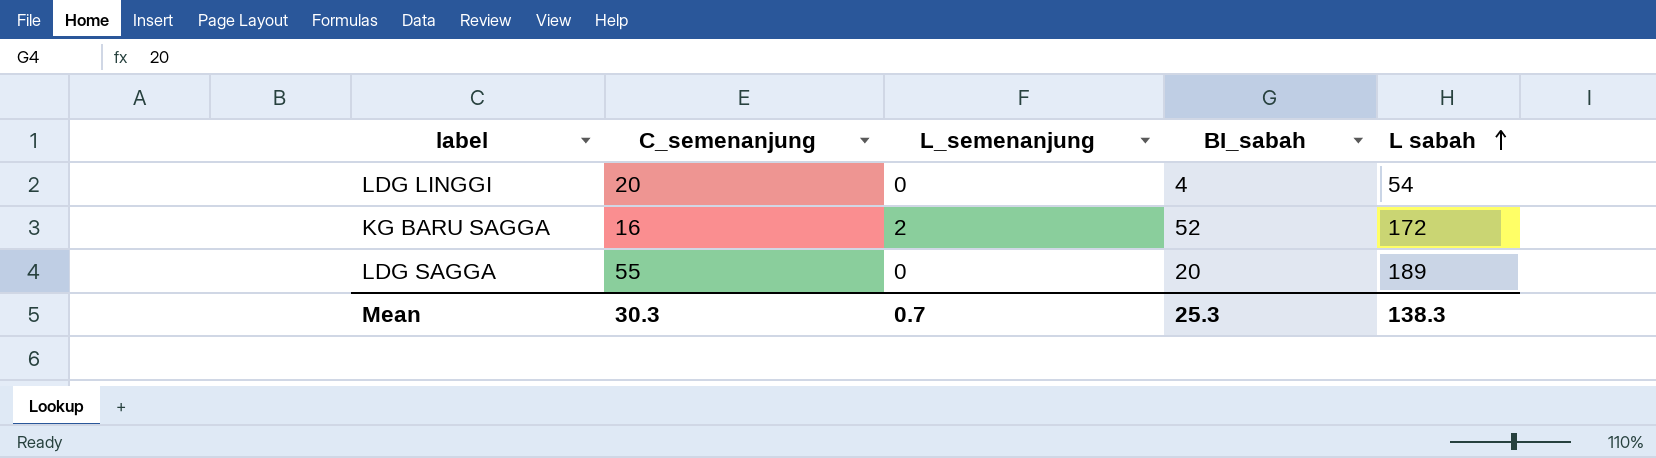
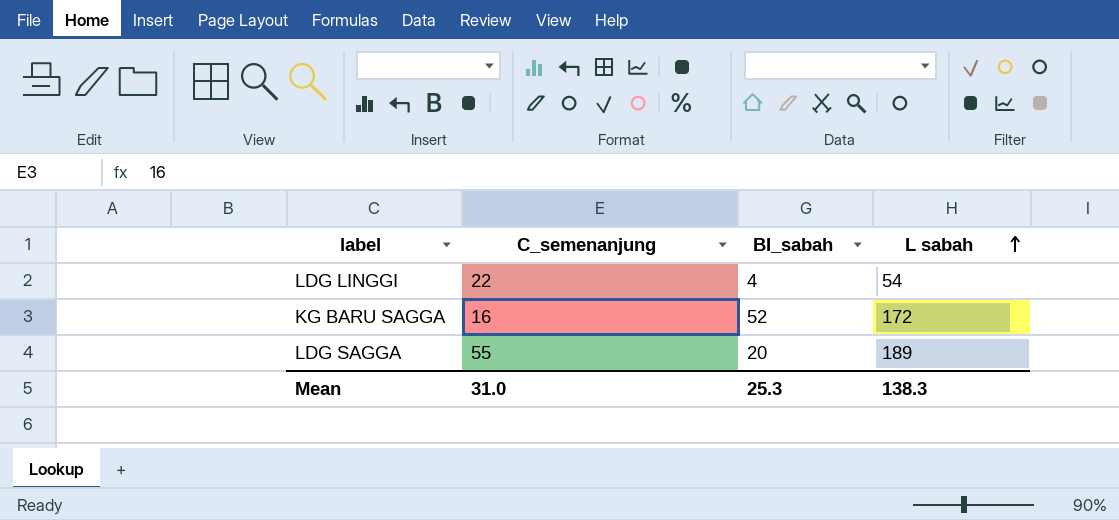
column L_semenanjung | position: 3 -> none
LDG LINGGI | C_semenanjung: 20 -> 22
Mean | C_semenanjung: 30.3 -> 31.0

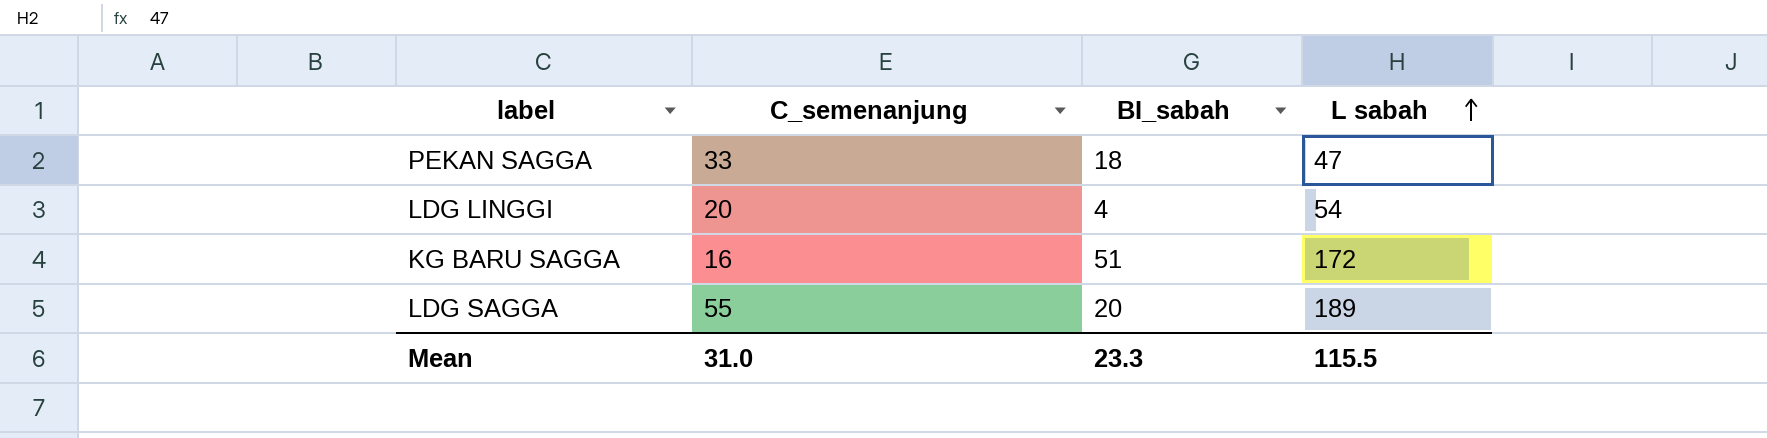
row PEKAN SAGGA: none -> 33 | 18 | 47
LDG LINGGI | C_semenanjung: 22 -> 20
KG BARU SAGGA | BI_sabah: 52 -> 51
Mean | BI_sabah: 25.3 -> 23.3
Mean | L sabah: 138.3 -> 115.5

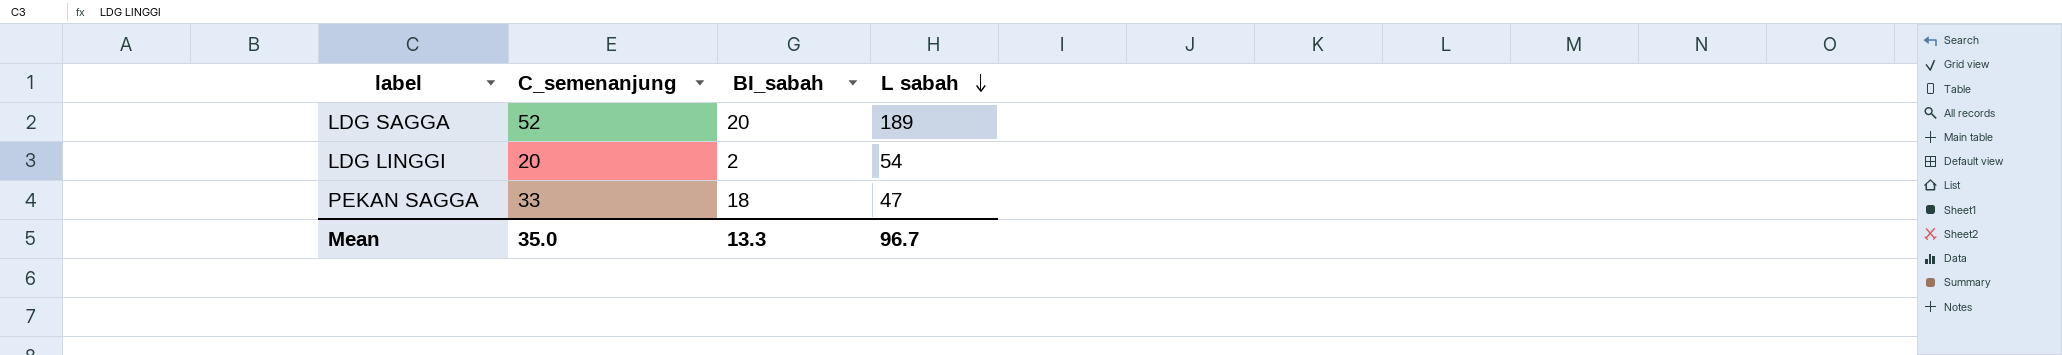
row order: L sabah ascending -> L sabah descending
row KG BARU SAGGA: 16 | 51 | 172 -> none
LDG SAGGA | C_semenanjung: 55 -> 52
LDG LINGGI | BI_sabah: 4 -> 2
Mean | C_semenanjung: 31.0 -> 35.0
Mean | BI_sabah: 23.3 -> 13.3
Mean | L sabah: 115.5 -> 96.7

